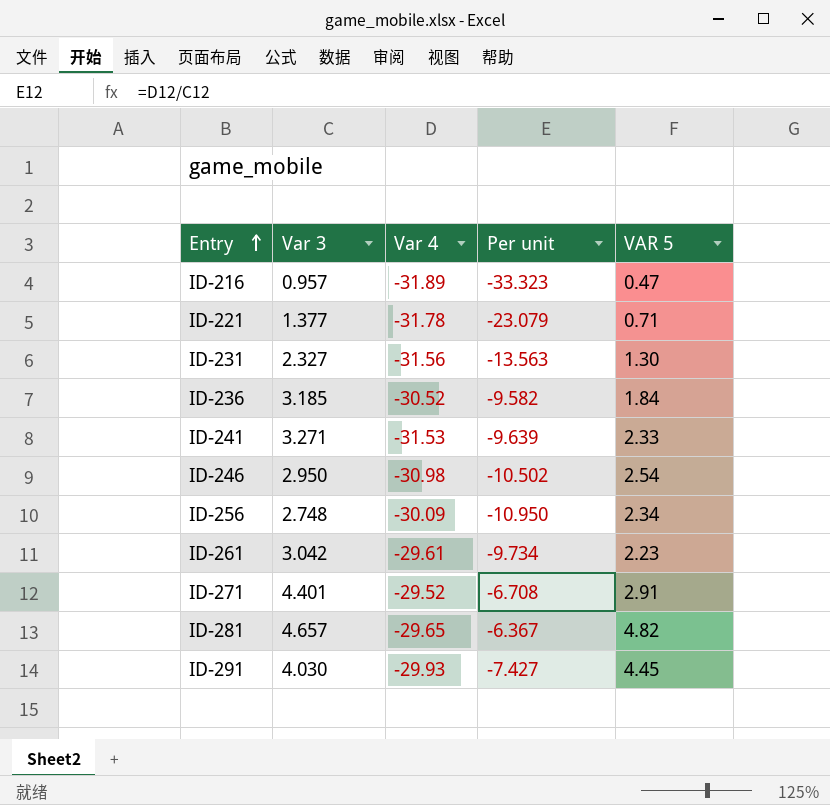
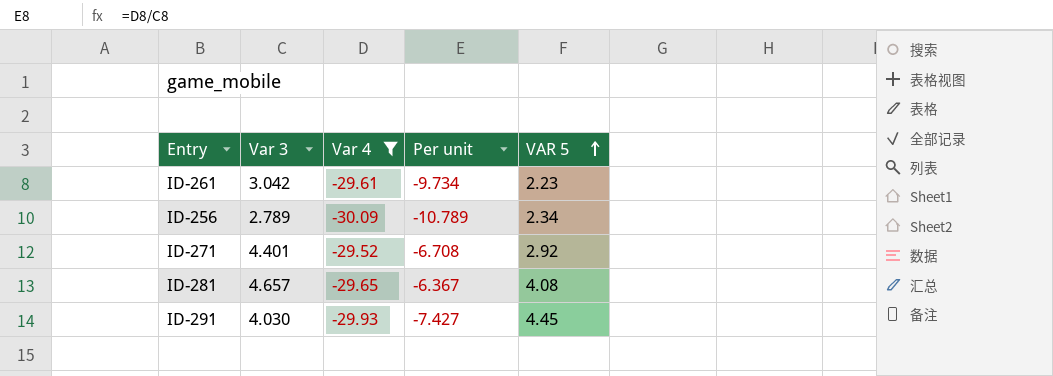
filter: none -> Var 4 >= -30.09
row order: Entry ascending -> VAR 5 ascending
ID-256 | Var 3: 2.748 -> 2.789
ID-256 | Per unit: -10.950 -> -10.789
ID-271 | VAR 5: 2.91 -> 2.92
ID-281 | VAR 5: 4.82 -> 4.08

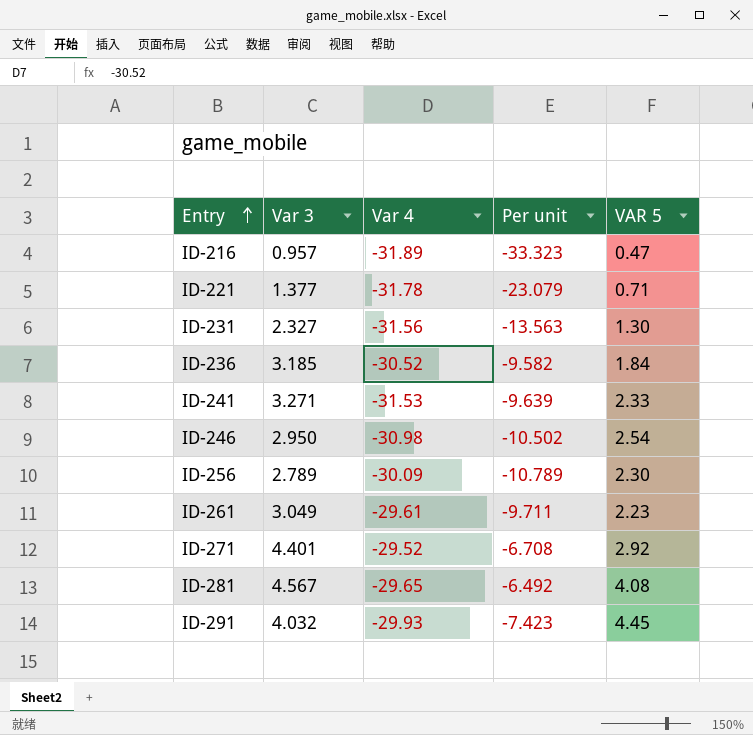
filter: Var 4 >= -30.09 -> none
row order: VAR 5 ascending -> Entry ascending
ID-256 | VAR 5: 2.34 -> 2.30
ID-261 | Var 3: 3.042 -> 3.049
ID-261 | Per unit: -9.734 -> -9.711
ID-281 | Var 3: 4.657 -> 4.567
ID-281 | Per unit: -6.367 -> -6.492
ID-291 | Var 3: 4.030 -> 4.032
ID-291 | Per unit: -7.427 -> -7.423

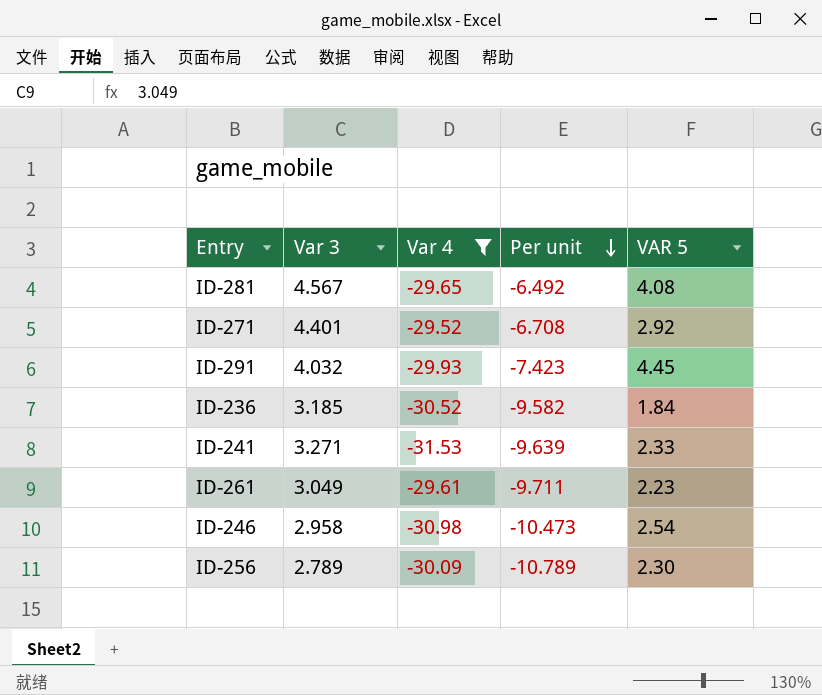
filter: none -> Var 4 >= -31.53
row order: Entry ascending -> Per unit descending
ID-246 | Var 3: 2.950 -> 2.958
ID-246 | Per unit: -10.502 -> -10.473

